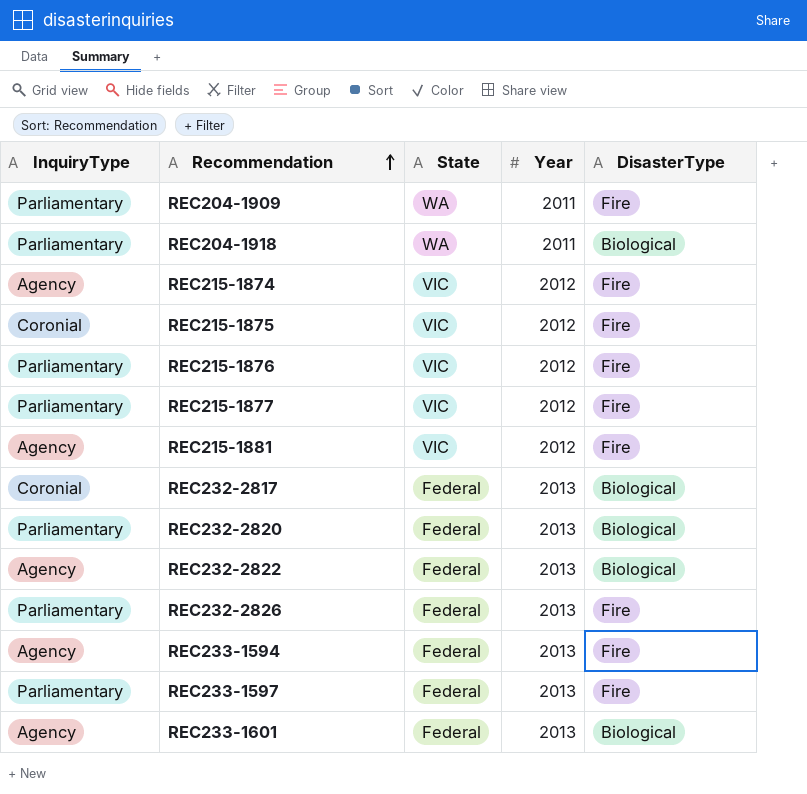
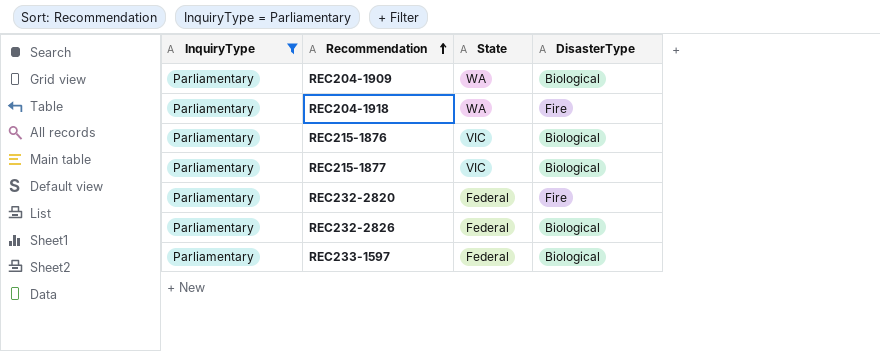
filter: none -> InquiryType = Parliamentary
column Year | position: 4 -> none
REC204-1909 | DisasterType: Fire -> Biological
REC204-1918 | DisasterType: Biological -> Fire
REC215-1876 | DisasterType: Fire -> Biological
REC215-1877 | DisasterType: Fire -> Biological
REC232-2820 | DisasterType: Biological -> Fire
REC232-2826 | DisasterType: Fire -> Biological
REC233-1597 | DisasterType: Fire -> Biological

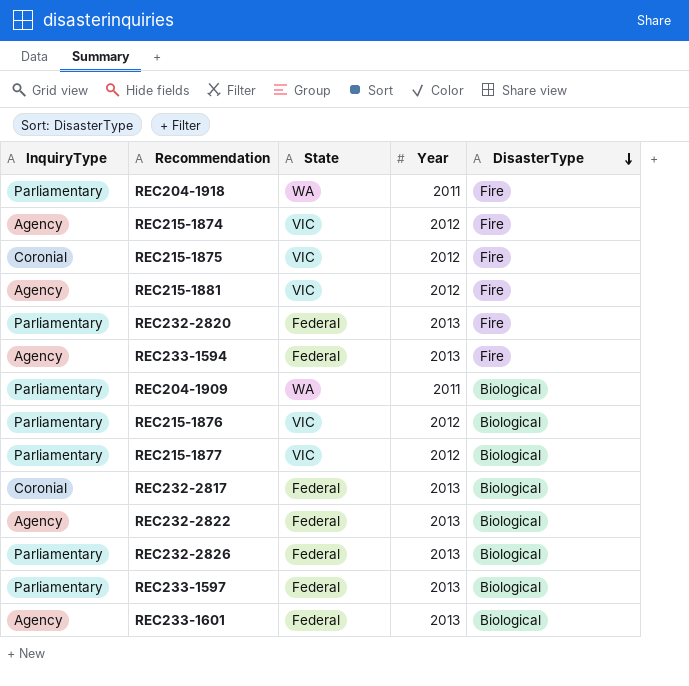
filter: InquiryType = Parliamentary -> none
row order: Recommendation ascending -> DisasterType descending
column Year | position: none -> 4

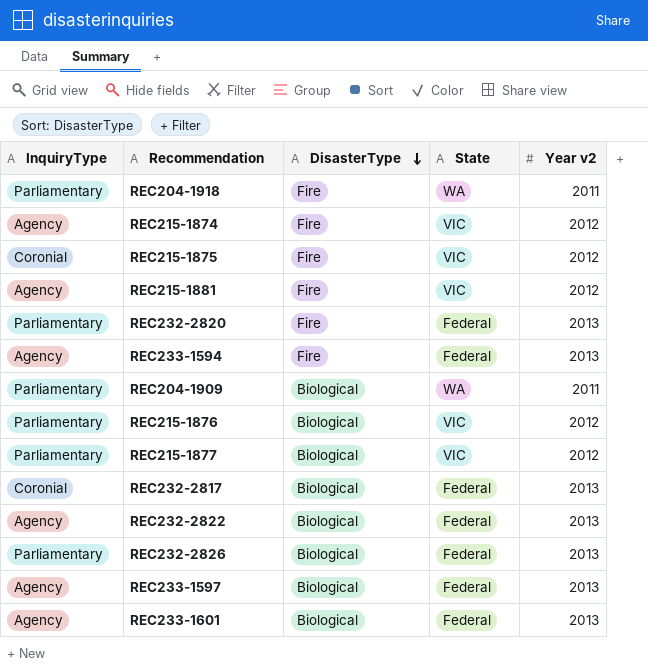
column DisasterType | position: 5 -> 3
column name: Year -> Year v2
REC233-1597 | InquiryType: Parliamentary -> Agency

